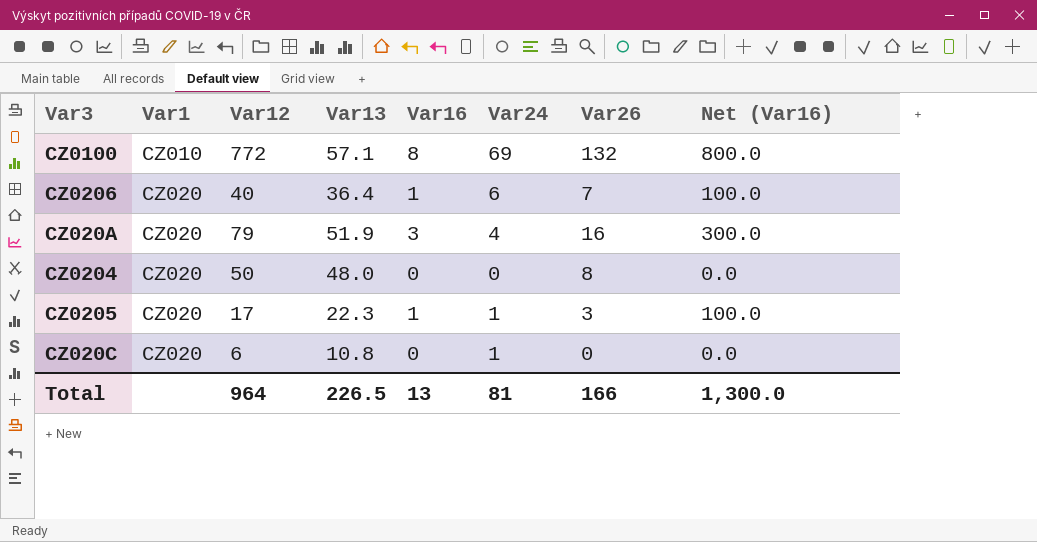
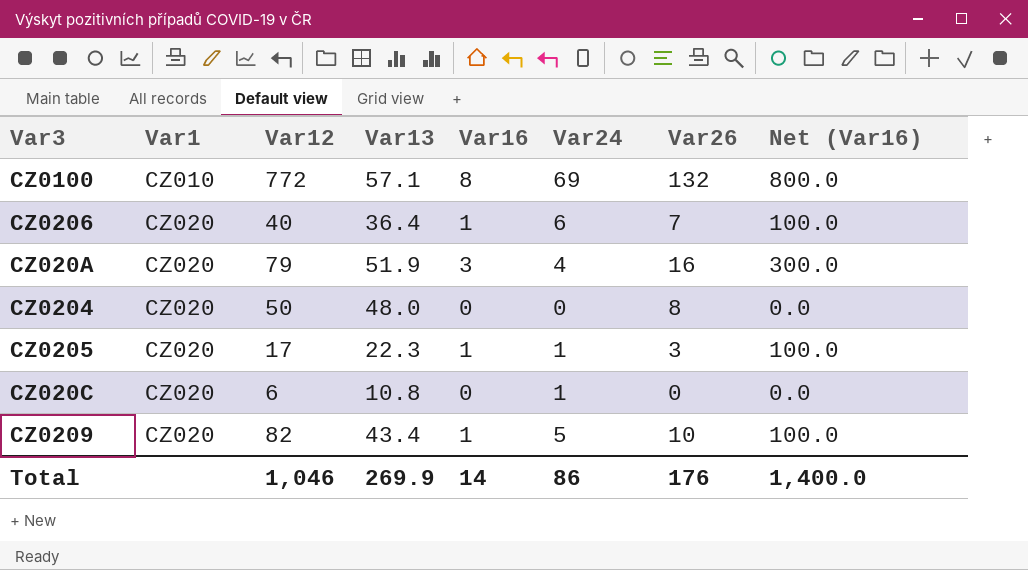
row CZ0209: none -> CZ020 | 82 | 43.4 | 1 | 5 | 10 | 100.0
Total | Var12: 964 -> 1,046
Total | Var13: 226.5 -> 269.9
Total | Var16: 13 -> 14
Total | Var24: 81 -> 86
Total | Var26: 166 -> 176
Total | Net (Var16): 1,300.0 -> 1,400.0

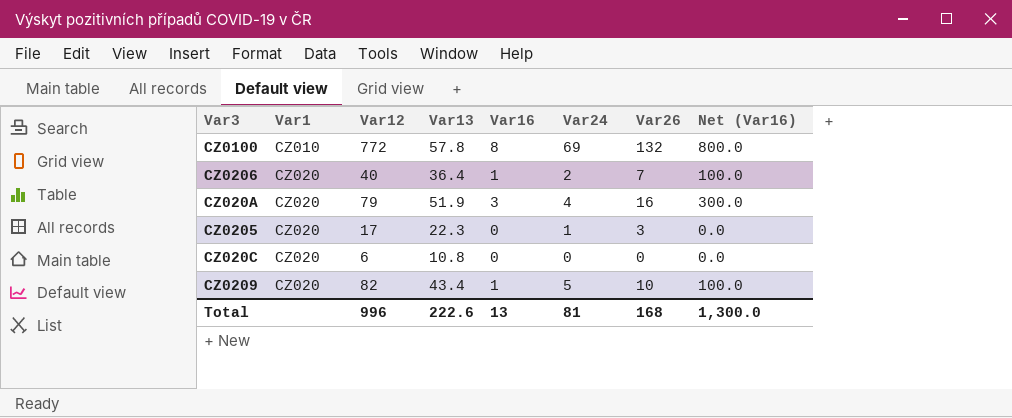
row CZ0204: CZ020 | 50 | 48.0 | 0 | 0 | 8 | 0.0 -> none
CZ0100 | Var13: 57.1 -> 57.8
CZ0206 | Var24: 6 -> 2
CZ0205 | Var16: 1 -> 0
CZ0205 | Net (Var16): 100.0 -> 0.0
CZ020C | Var24: 1 -> 0
Total | Var12: 1,046 -> 996
Total | Var13: 269.9 -> 222.6
Total | Var16: 14 -> 13
Total | Var24: 86 -> 81
Total | Var26: 176 -> 168
Total | Net (Var16): 1,400.0 -> 1,300.0

